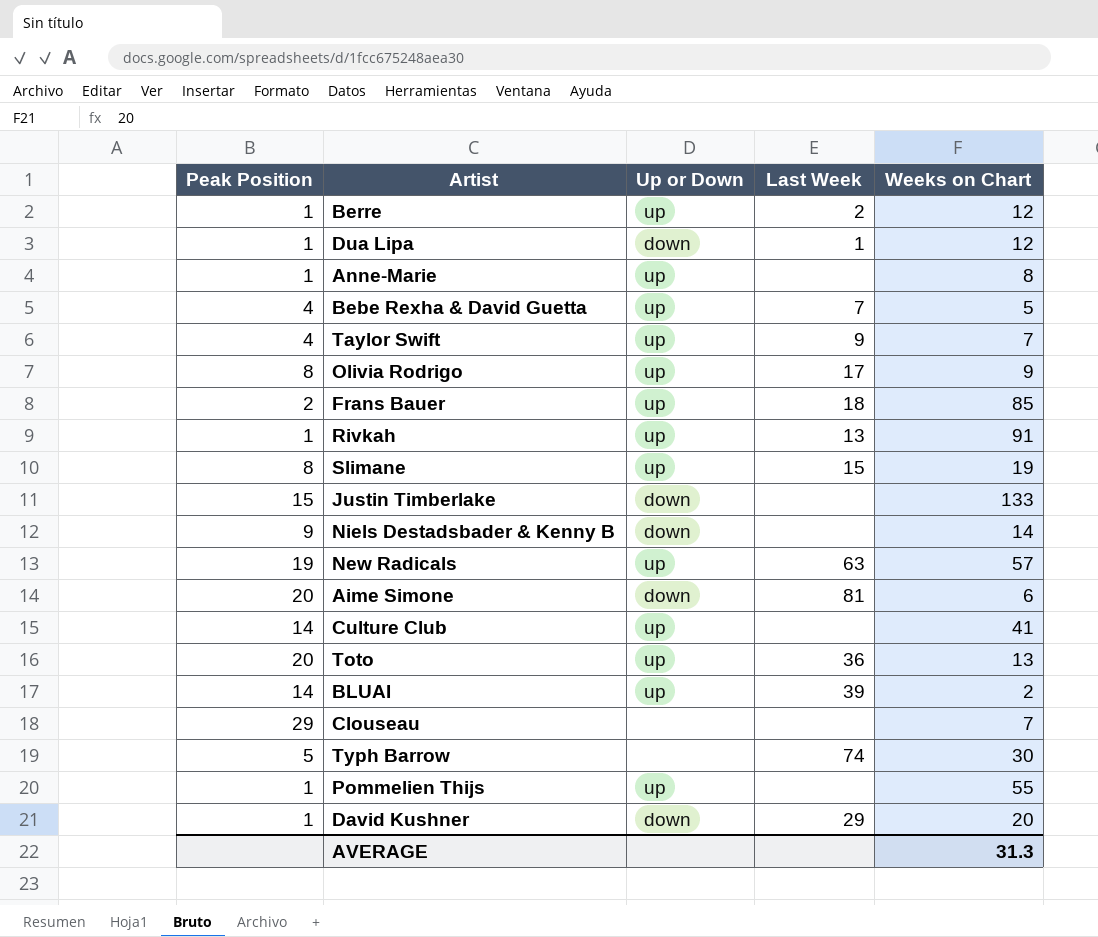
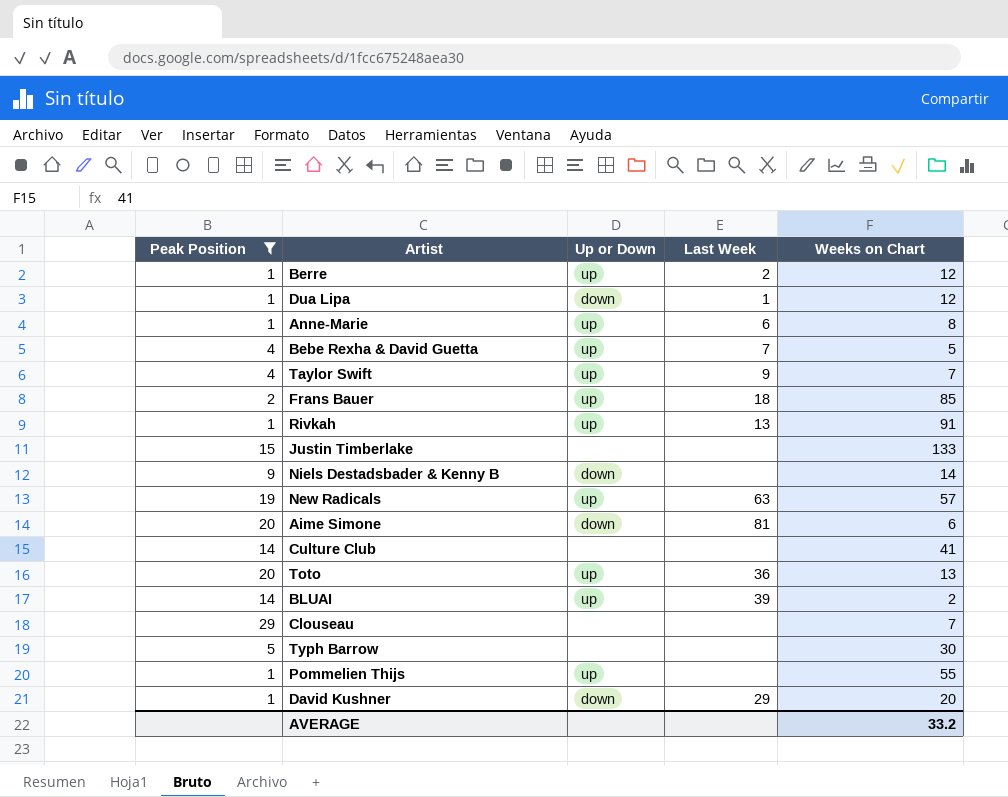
filter: none -> Peak Position != 8
Anne-Marie | Last Week: none -> 6
Justin Timberlake | Up or Down: down -> none
Culture Club | Up or Down: up -> none
Typh Barrow | Last Week: 74 -> none
AVERAGE | Weeks on Chart: 31.3 -> 33.2

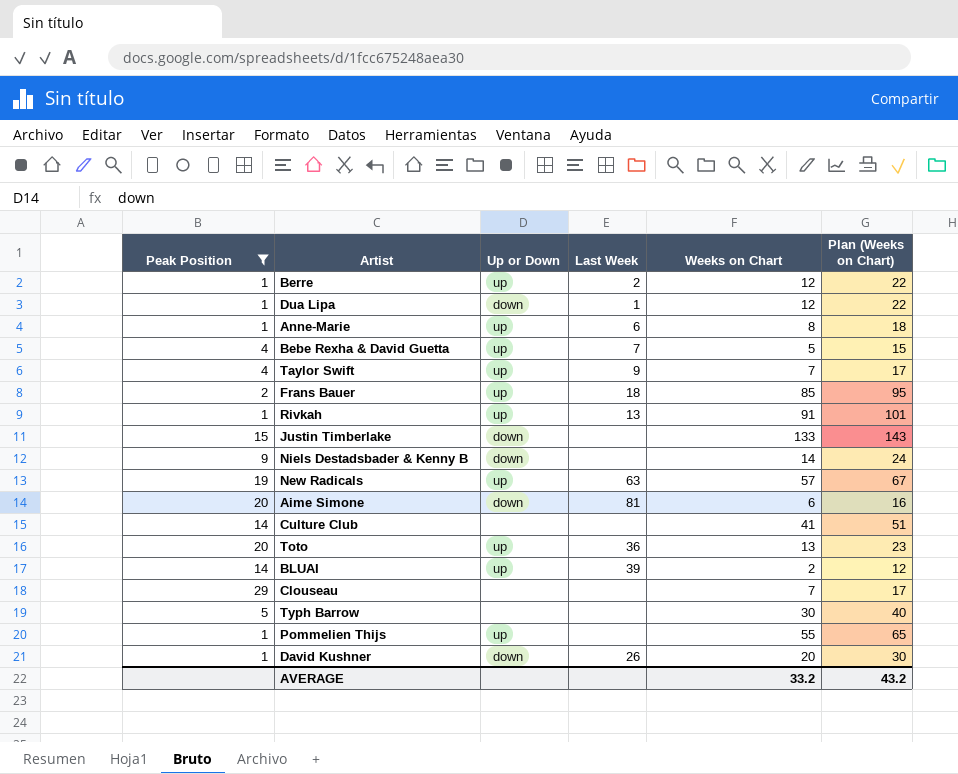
column Plan (Weeks on Chart) | formula: none -> [Weeks on Chart] + 10
Justin Timberlake | Up or Down: none -> down
David Kushner | Last Week: 29 -> 26

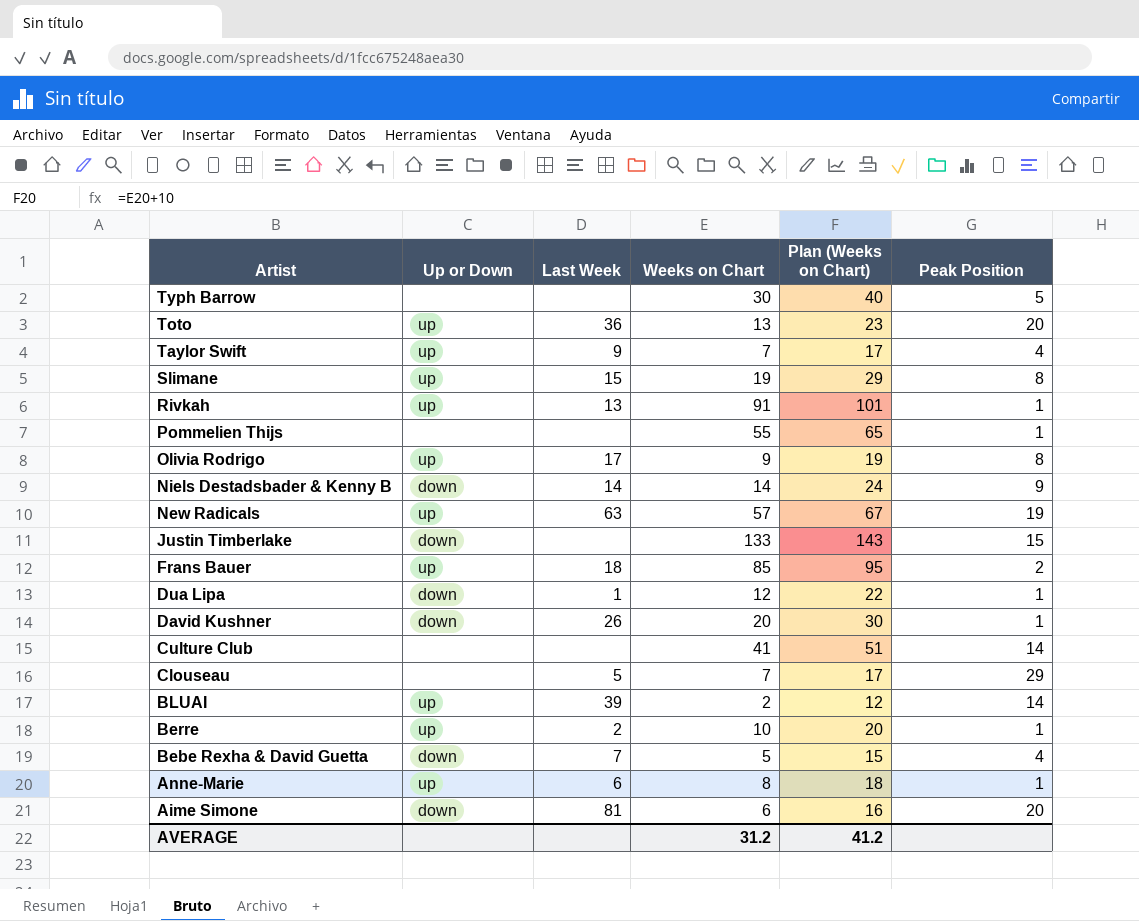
filter: Peak Position != 8 -> none
row order: none -> Artist descending
column Peak Position | position: 1 -> 6
Pommelien Thijs | Up or Down: up -> none
Niels Destadsbader & Kenny B | Last Week: none -> 14
Clouseau | Last Week: none -> 5
Berre | Weeks on Chart: 12 -> 10
Berre | Plan (Weeks on Chart): 22 -> 20
Bebe Rexha & David Guetta | Up or Down: up -> down
AVERAGE | Weeks on Chart: 33.2 -> 31.2
AVERAGE | Plan (Weeks on Chart): 43.2 -> 41.2

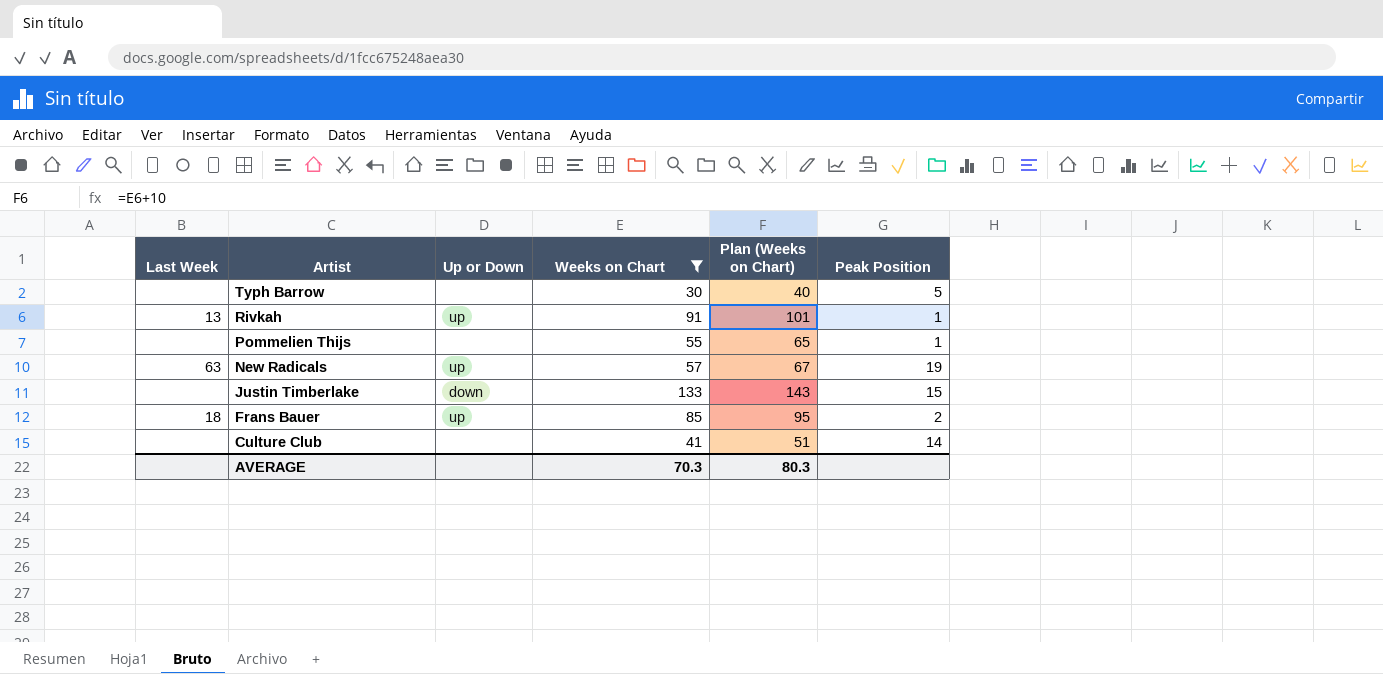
filter: none -> Weeks on Chart >= 30
column Last Week | position: 3 -> 1
AVERAGE | Weeks on Chart: 31.2 -> 70.3
AVERAGE | Plan (Weeks on Chart): 41.2 -> 80.3

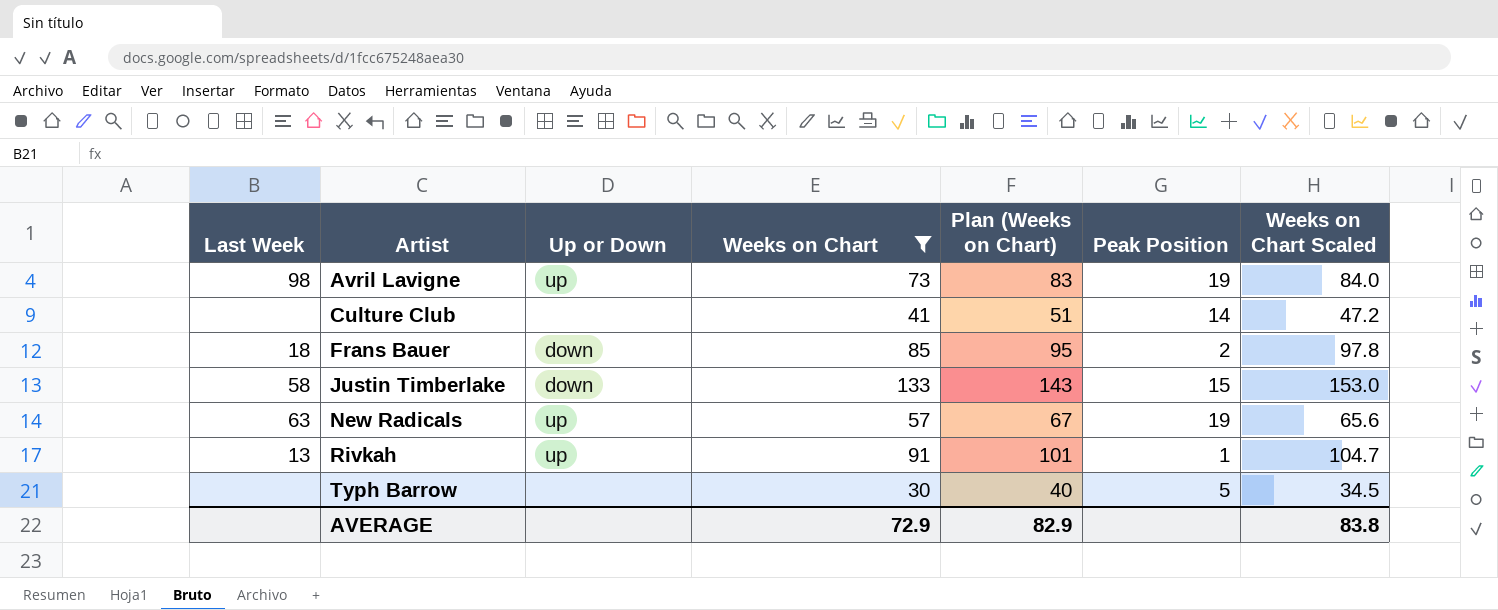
row order: Artist descending -> Artist ascending
column Weeks on Chart Scaled | formula: none -> [Weeks on Chart] * 1.15
row Pommelien Thijs: none | none | 55 | 65 | 1 -> none
row Avril Lavigne: none -> 98 | up | 73 | 83 | 19 | 84.0
Frans Bauer | Up or Down: up -> down
Justin Timberlake | Last Week: none -> 58
AVERAGE | Weeks on Chart: 70.3 -> 72.9
AVERAGE | Plan (Weeks on Chart): 80.3 -> 82.9

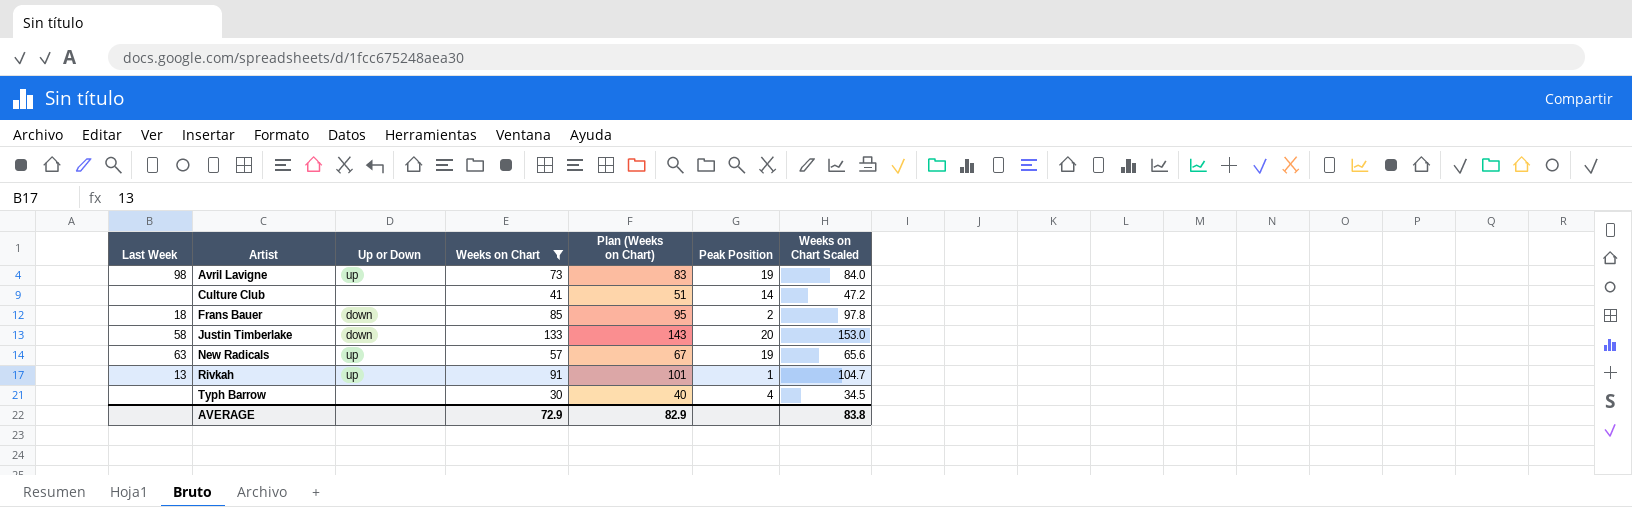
Justin Timberlake | Peak Position: 15 -> 20
Typh Barrow | Peak Position: 5 -> 4

